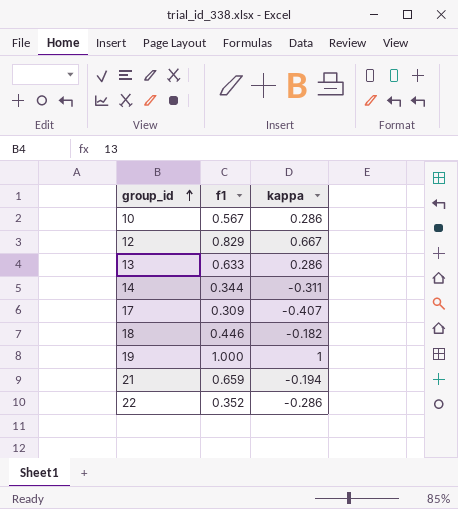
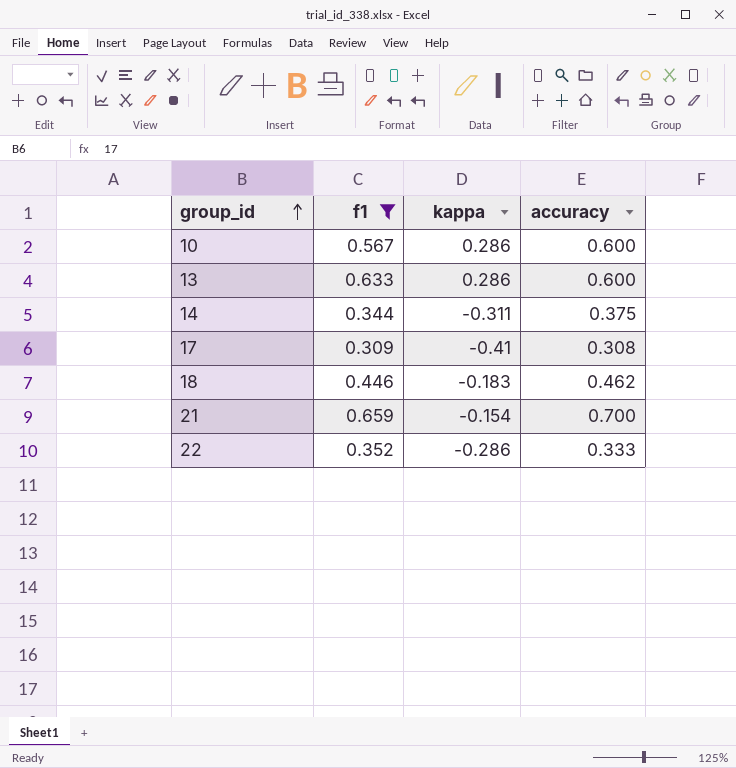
filter: none -> f1 <= 0.659
column accuracy | position: none -> 4
17 | kappa: -0.407 -> -0.41
18 | kappa: -0.182 -> -0.183
21 | kappa: -0.194 -> -0.154

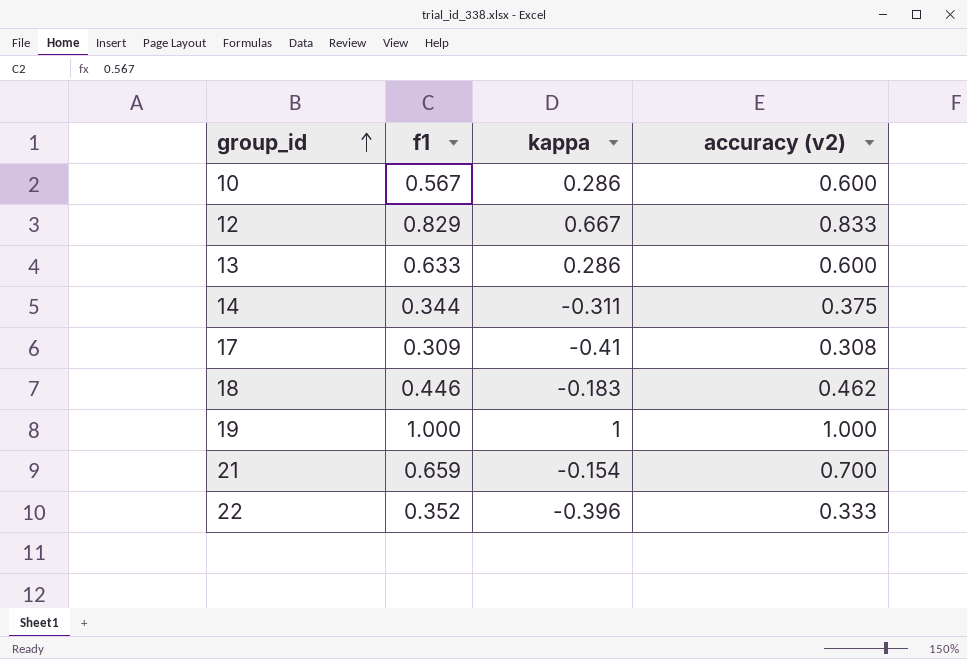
filter: f1 <= 0.659 -> none
column name: accuracy -> accuracy (v2)
22 | kappa: -0.286 -> -0.396

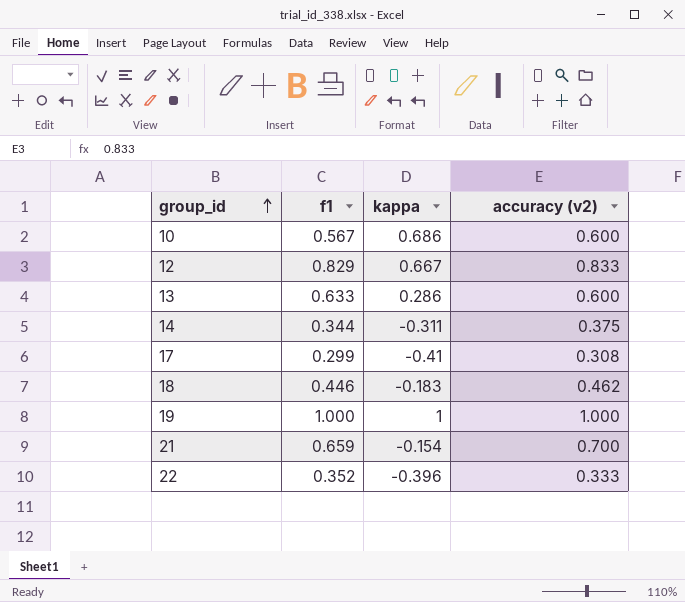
10 | kappa: 0.286 -> 0.686
17 | f1: 0.309 -> 0.299

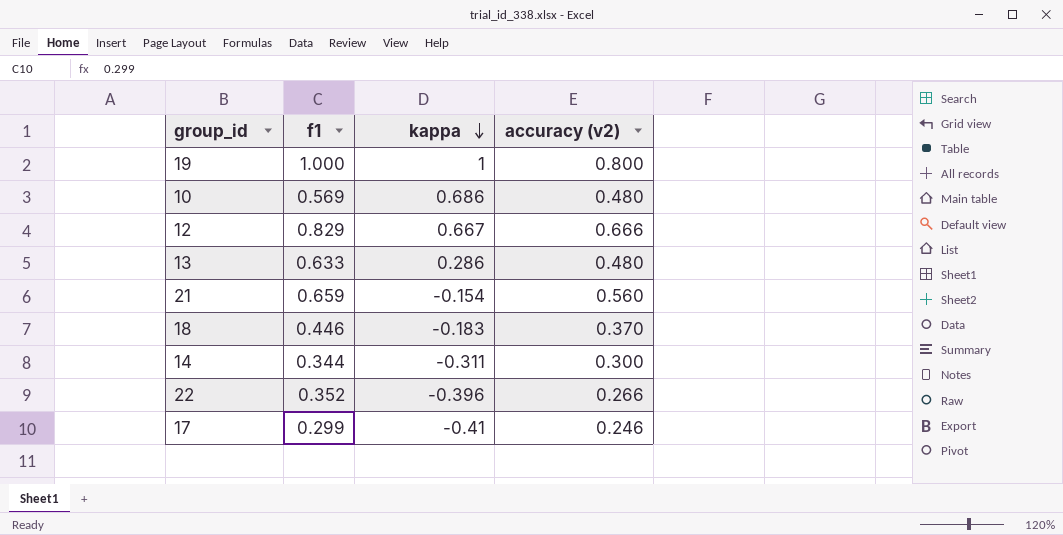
row order: group_id ascending -> kappa descending
19 | accuracy (v2): 1.000 -> 0.800
10 | f1: 0.567 -> 0.569
10 | accuracy (v2): 0.600 -> 0.480
12 | accuracy (v2): 0.833 -> 0.666
13 | accuracy (v2): 0.600 -> 0.480
21 | accuracy (v2): 0.700 -> 0.560
18 | accuracy (v2): 0.462 -> 0.370
14 | accuracy (v2): 0.375 -> 0.300
22 | accuracy (v2): 0.333 -> 0.266
17 | accuracy (v2): 0.308 -> 0.246

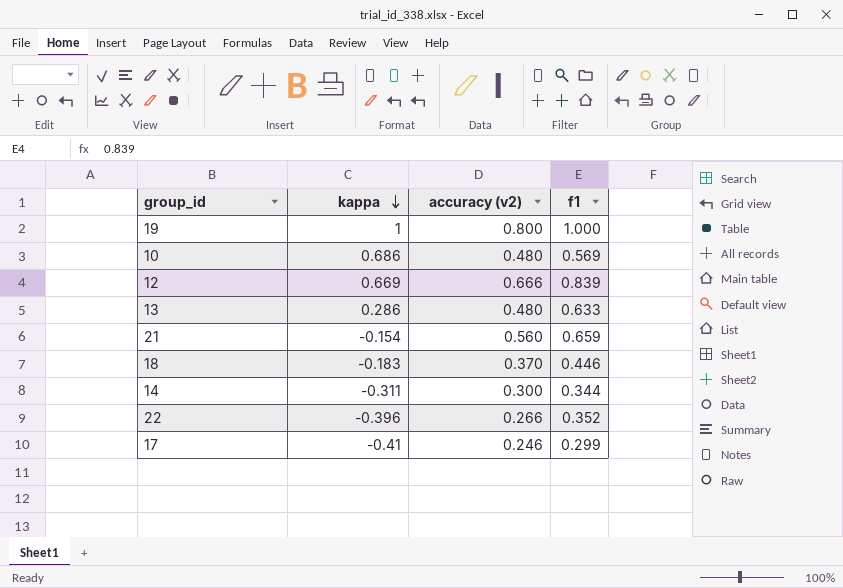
column f1 | position: 2 -> 4
12 | kappa: 0.667 -> 0.669
12 | f1: 0.829 -> 0.839

